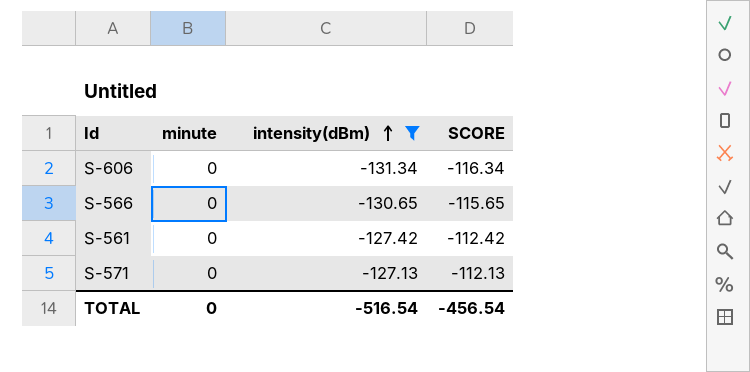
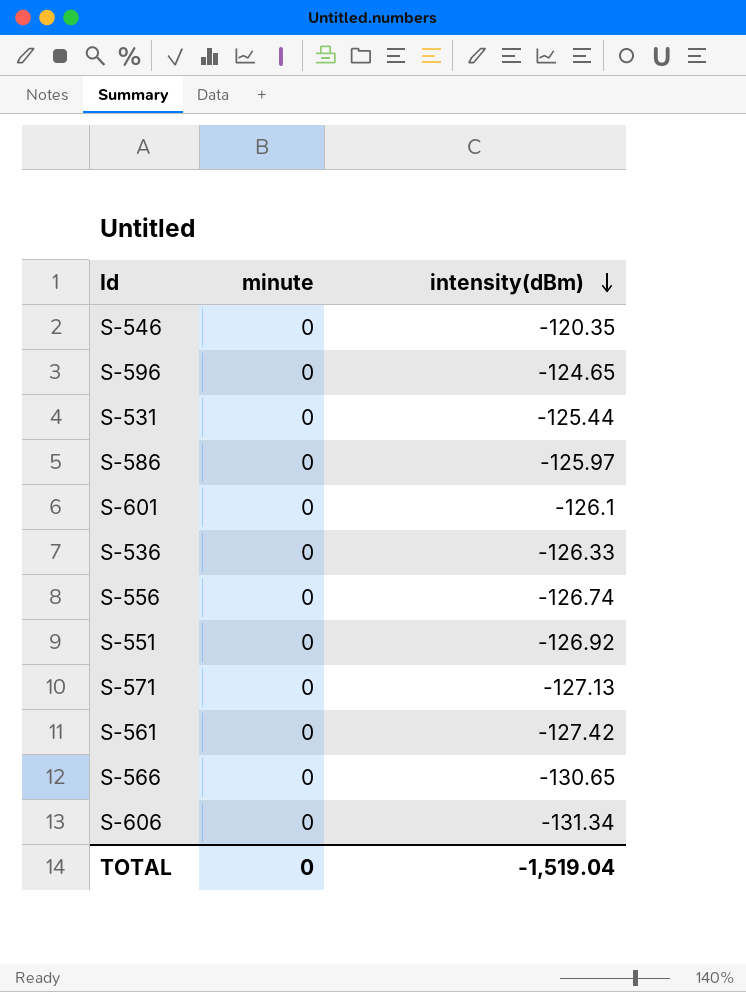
filter: intensity(dBm) <= -127.13 -> none
row order: intensity(dBm) ascending -> intensity(dBm) descending
column SCORE | formula: [intensity(dBm)] + 15 -> none
TOTAL | intensity(dBm): -516.54 -> -1,519.04

